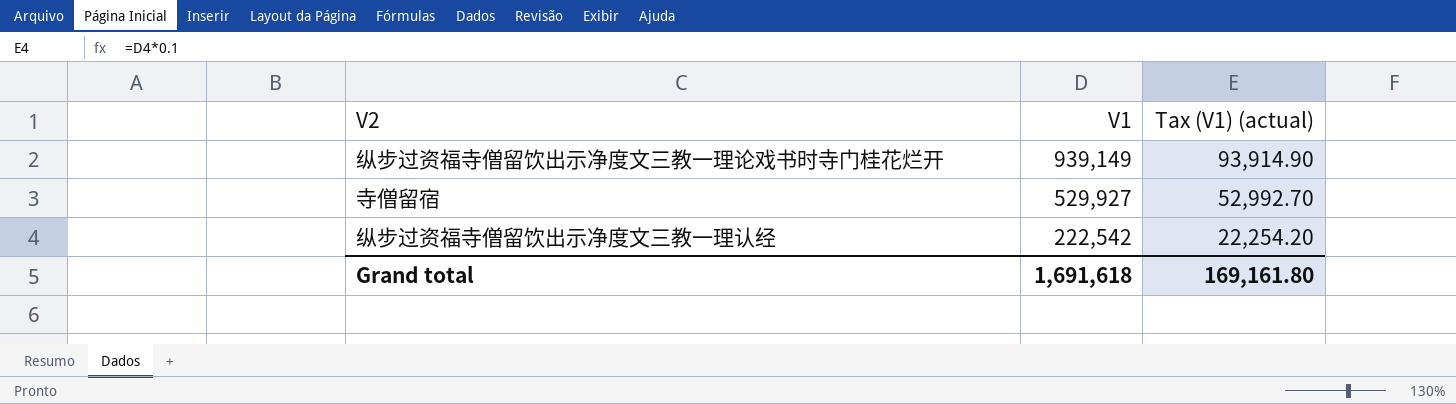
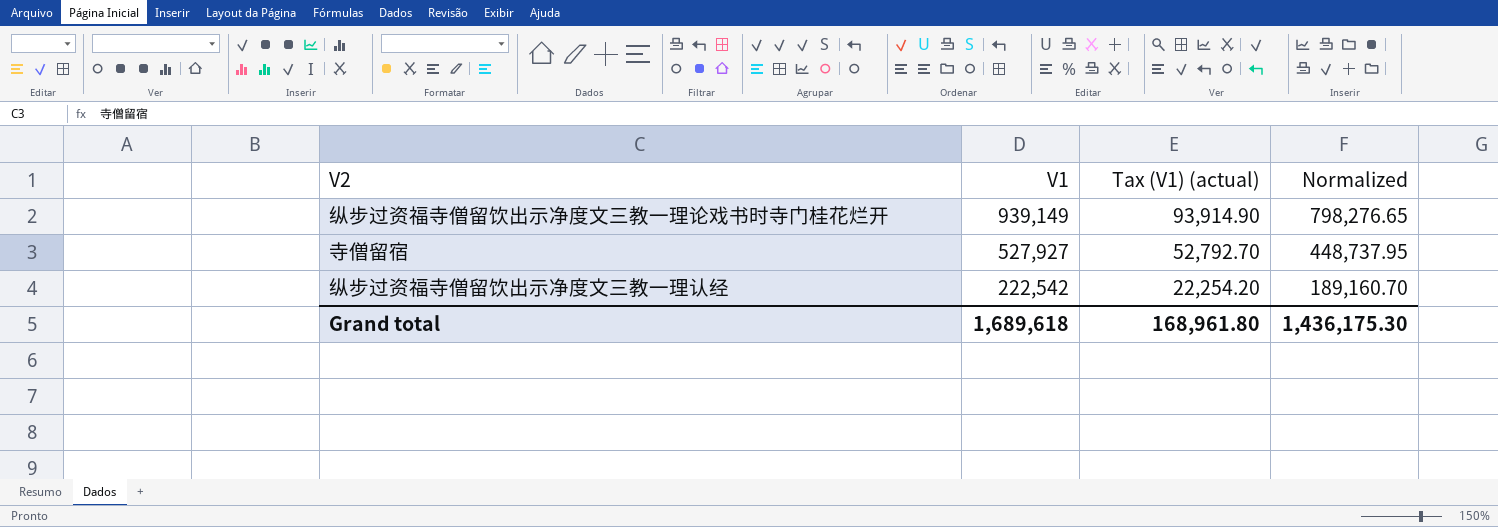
column Normalized | formula: none -> [V1] * 0.85
寺僧留宿 | V1: 529,927 -> 527,927
寺僧留宿 | Tax (V1) (actual): 52,992.70 -> 52,792.70
Grand total | V1: 1,691,618 -> 1,689,618
Grand total | Tax (V1) (actual): 169,161.80 -> 168,961.80

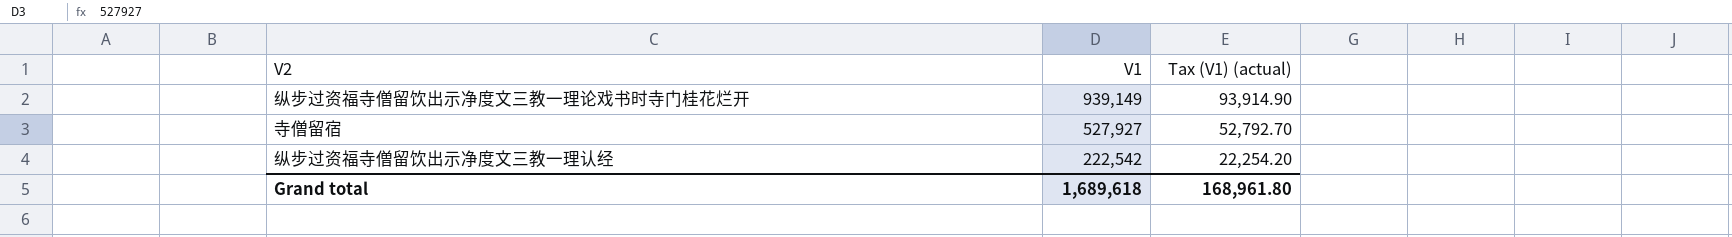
column Normalized | formula: [V1] * 0.85 -> none

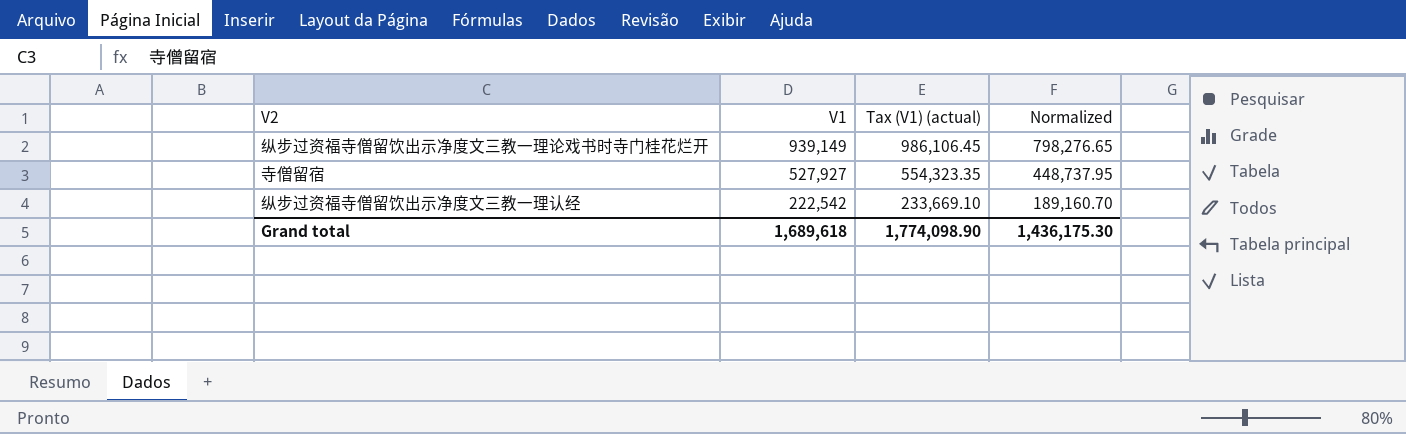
column Tax (V1) (actual) | formula: [V1] * 0.1 -> [V1] * 1.05
column Normalized | formula: none -> [V1] * 0.85
Grand total | Tax (V1) (actual): 168,961.80 -> 1,774,098.90

